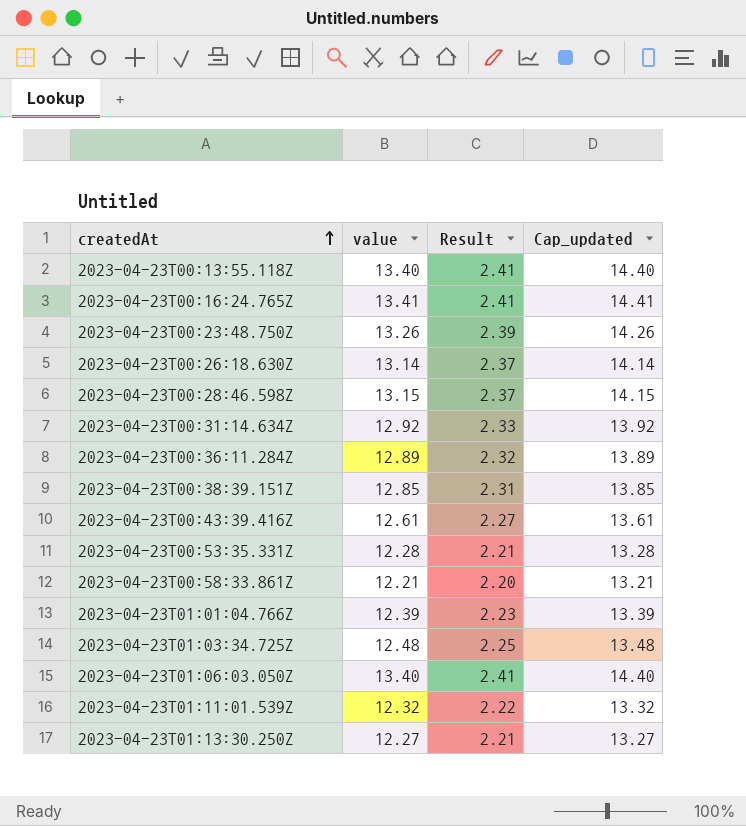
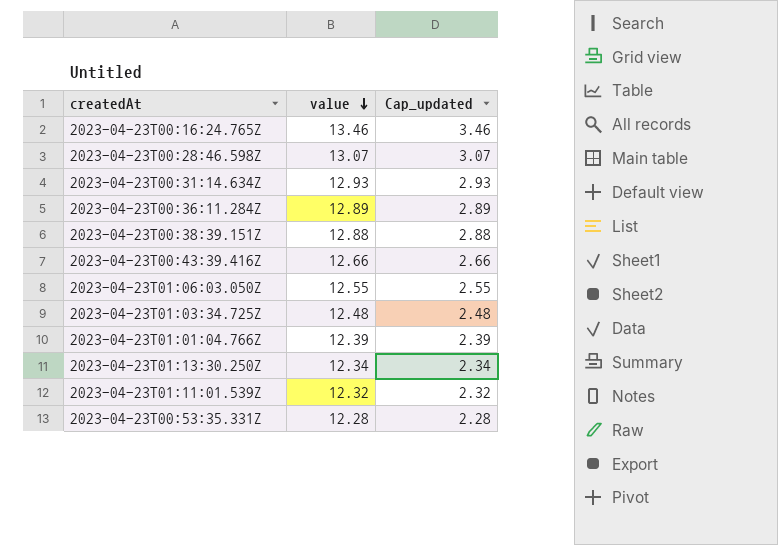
row order: createdAt ascending -> value descending
column Result | formula: [value] * 0.18 -> none
column Cap_updated | formula: [value] + 1 -> [value] - 10
row 2023-04-23T00:13:55.118Z: 13.40 | 2.41 | 14.40 -> none
row 2023-04-23T00:23:48.750Z: 13.26 | 2.39 | 14.26 -> none
row 2023-04-23T00:26:18.630Z: 13.14 | 2.37 | 14.14 -> none
row 2023-04-23T00:58:33.861Z: 12.21 | 2.20 | 13.21 -> none
2023-04-23T00:16:24.765Z | value: 13.41 -> 13.46
2023-04-23T00:28:46.598Z | value: 13.15 -> 13.07
2023-04-23T00:31:14.634Z | value: 12.92 -> 12.93
2023-04-23T00:38:39.151Z | value: 12.85 -> 12.88
2023-04-23T00:43:39.416Z | value: 12.61 -> 12.66
2023-04-23T01:06:03.050Z | value: 13.40 -> 12.55
2023-04-23T01:13:30.250Z | value: 12.27 -> 12.34

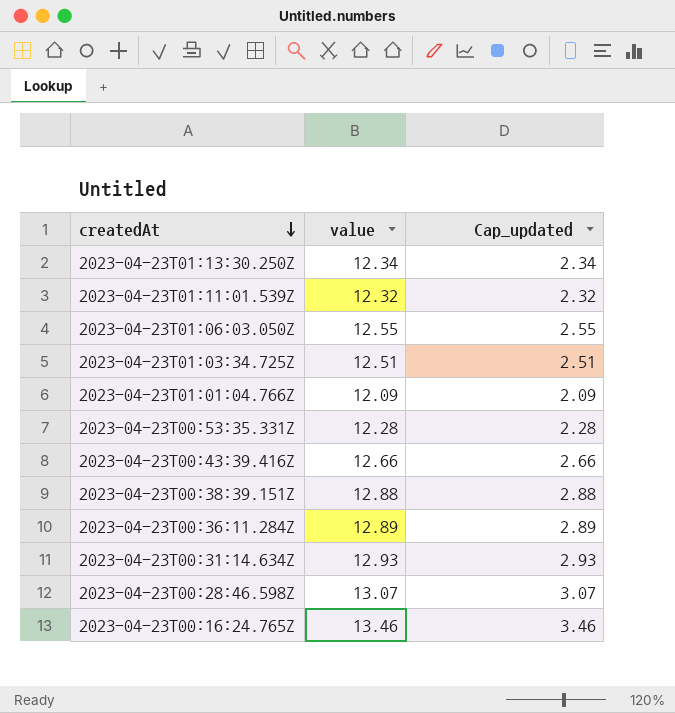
row order: value descending -> createdAt descending
2023-04-23T01:03:34.725Z | value: 12.48 -> 12.51
2023-04-23T01:03:34.725Z | Cap_updated: 2.48 -> 2.51
2023-04-23T01:01:04.766Z | value: 12.39 -> 12.09
2023-04-23T01:01:04.766Z | Cap_updated: 2.39 -> 2.09

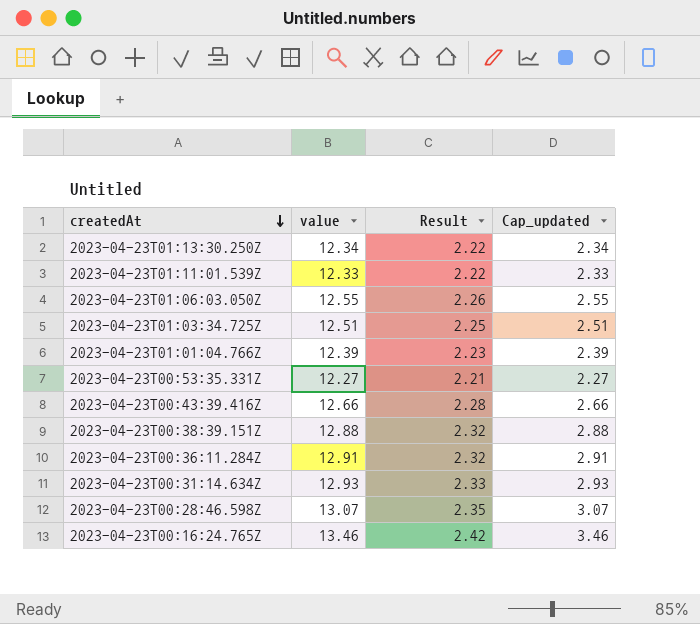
column Result | formula: none -> [value] * 0.18
2023-04-23T01:11:01.539Z | value: 12.32 -> 12.33
2023-04-23T01:11:01.539Z | Cap_updated: 2.32 -> 2.33
2023-04-23T01:01:04.766Z | value: 12.09 -> 12.39
2023-04-23T01:01:04.766Z | Cap_updated: 2.09 -> 2.39
2023-04-23T00:53:35.331Z | value: 12.28 -> 12.27
2023-04-23T00:53:35.331Z | Cap_updated: 2.28 -> 2.27
2023-04-23T00:36:11.284Z | value: 12.89 -> 12.91
2023-04-23T00:36:11.284Z | Cap_updated: 2.89 -> 2.91

